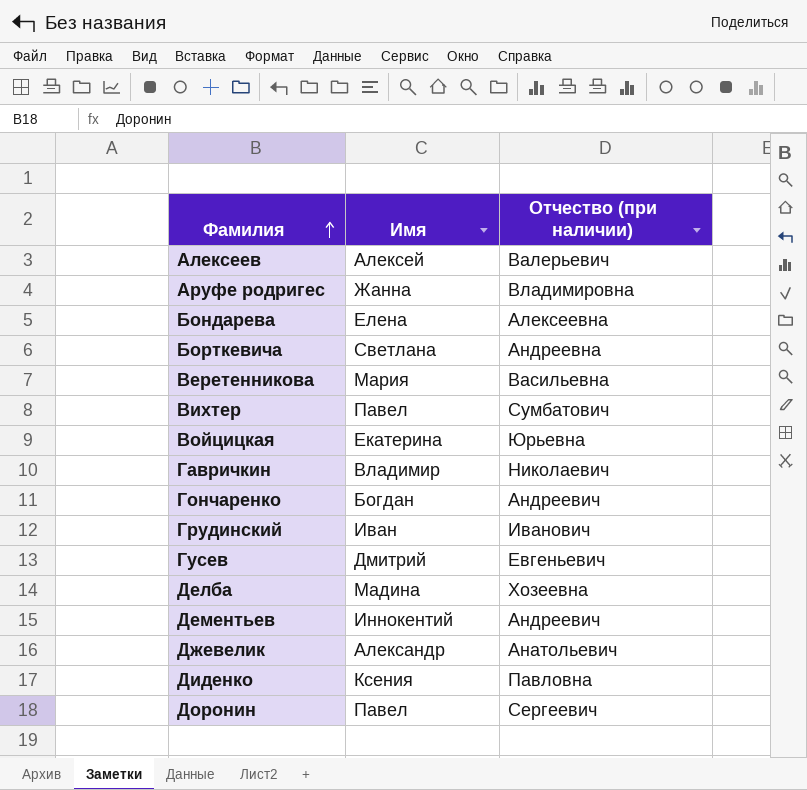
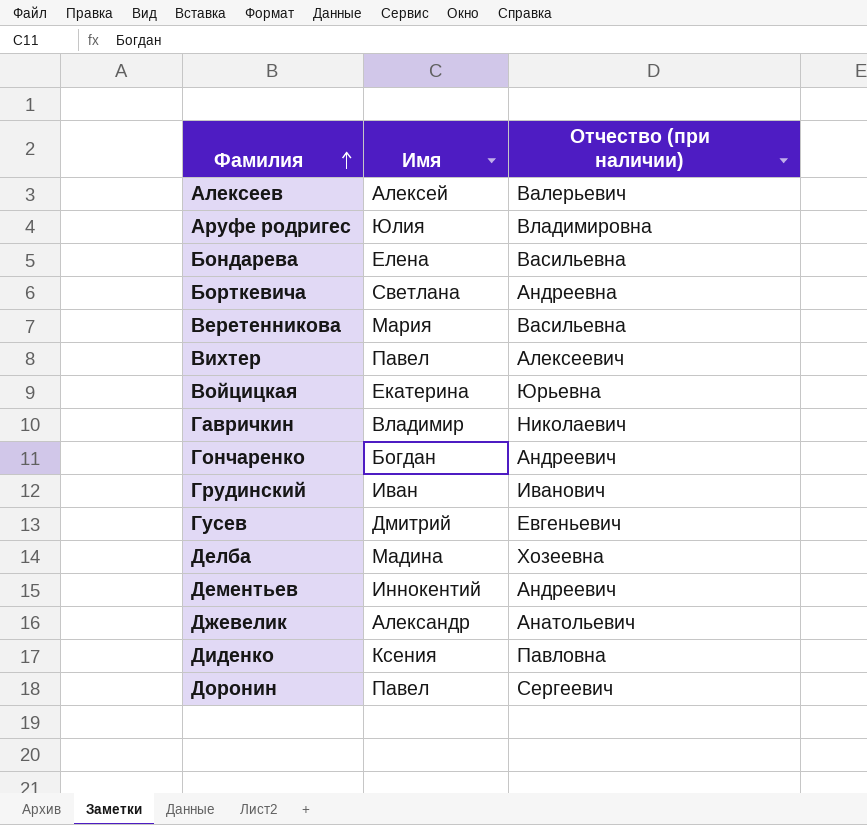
Аруфе родригес | Имя: Жанна -> Юлия
Бондарева | Отчество (при наличии): Алексеевна -> Васильевна
Вихтер | Отчество (при наличии): Сумбатович -> Алексеевич

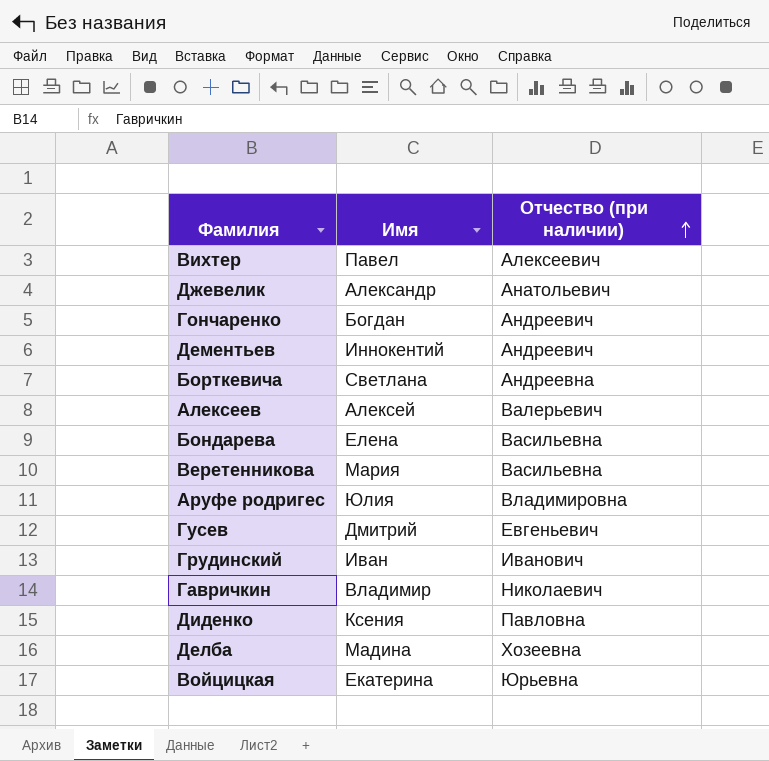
row order: Фамилия ascending -> Отчество (при наличии) ascending
row Доронин: Павел | Сергеевич -> none

